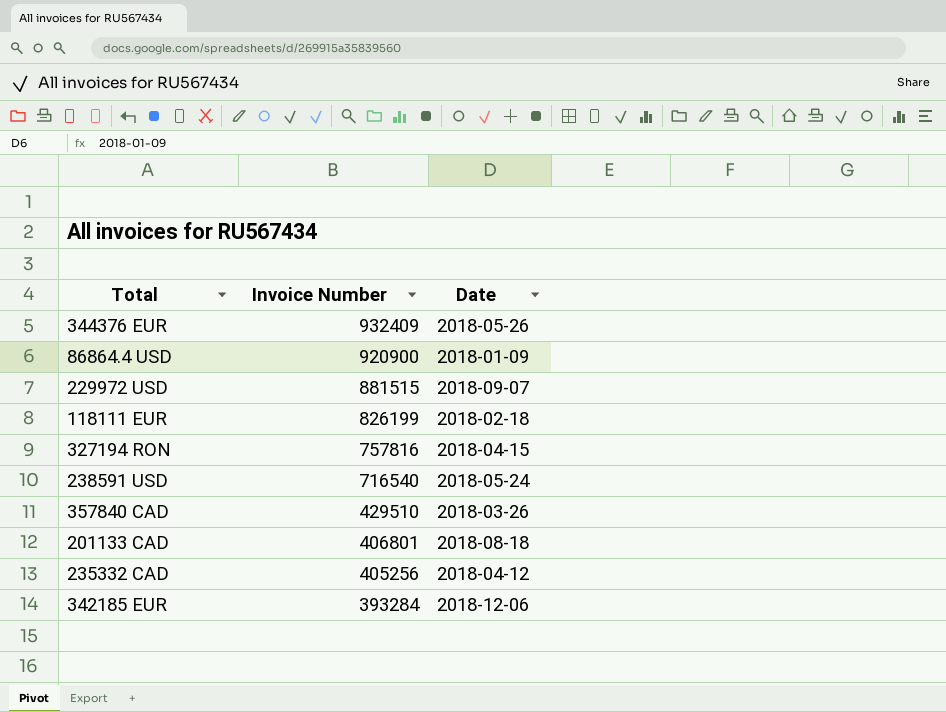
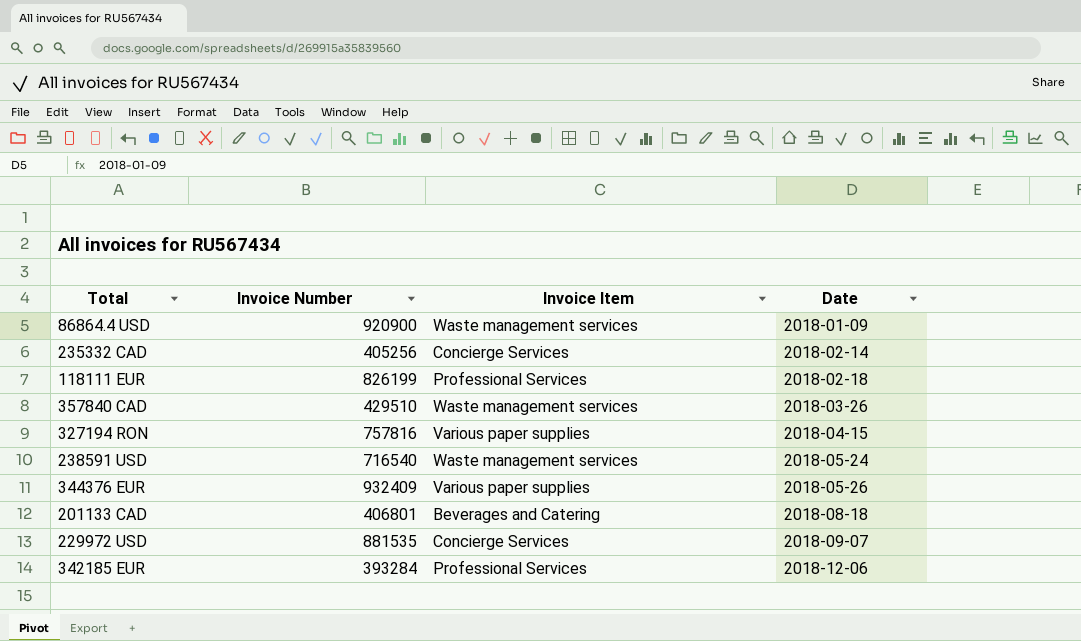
row order: Invoice Number descending -> Date ascending
column Invoice Item | position: none -> 3
235332 CAD | Date: 2018-04-12 -> 2018-02-14
229972 USD | Invoice Number: 881515 -> 881535

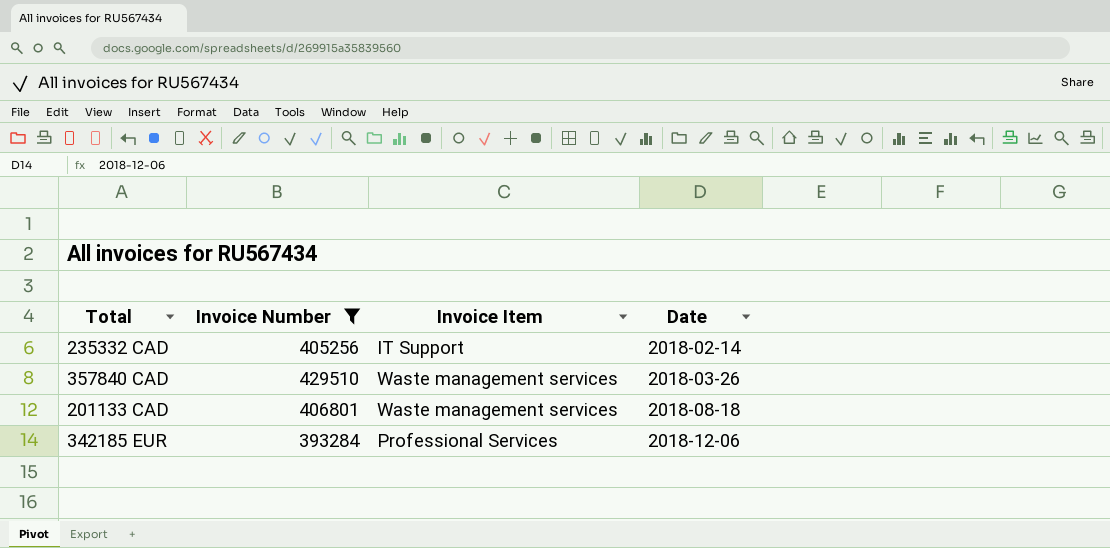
filter: none -> Invoice Number <= 429510
235332 CAD | Invoice Item: Concierge Services -> IT Support
201133 CAD | Invoice Item: Beverages and Catering -> Waste management services

